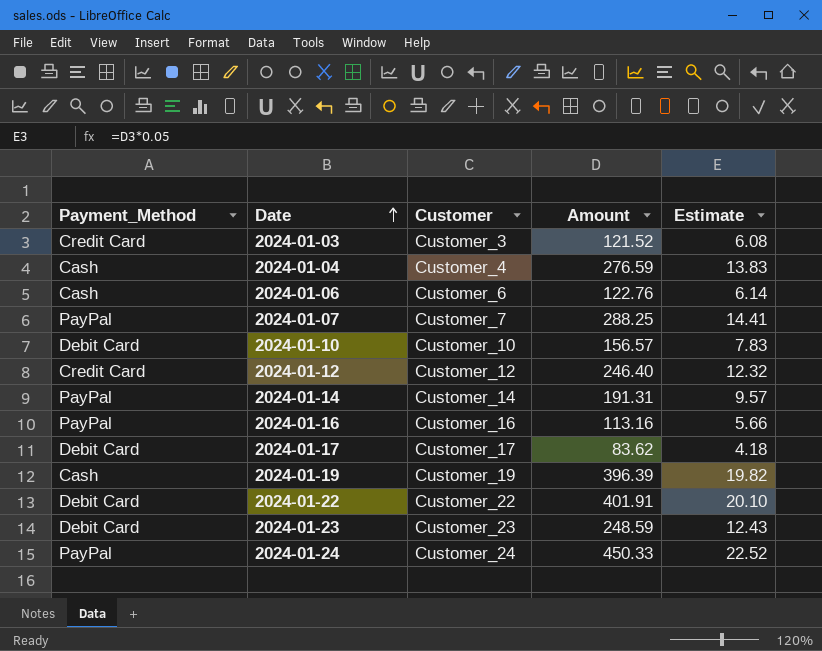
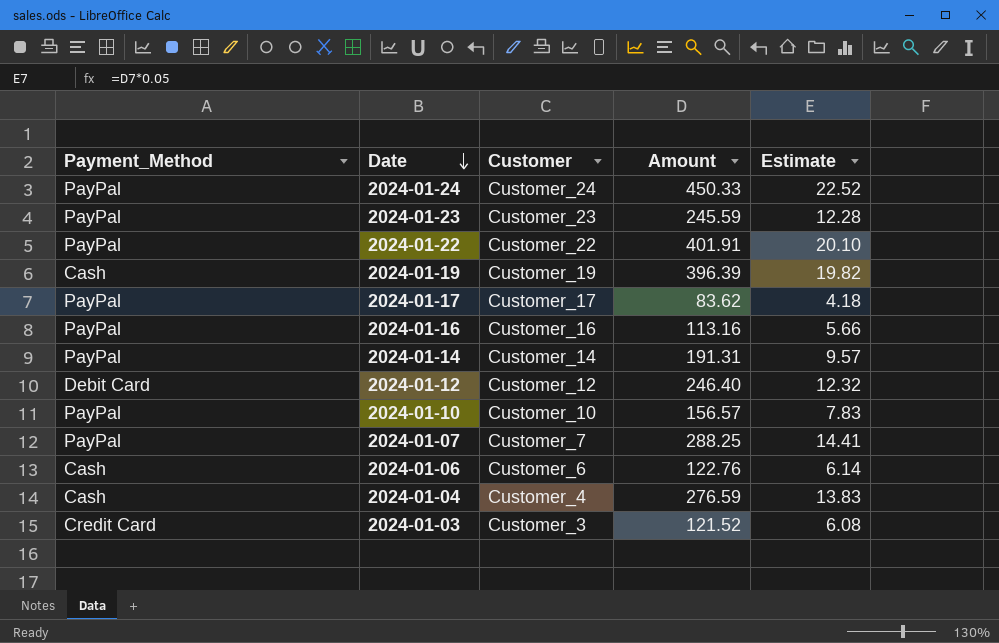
row order: Date ascending -> Date descending
2024-01-23 | Payment_Method: Debit Card -> PayPal
2024-01-23 | Amount: 248.59 -> 245.59
2024-01-23 | Estimate: 12.43 -> 12.28
2024-01-22 | Payment_Method: Debit Card -> PayPal
2024-01-17 | Payment_Method: Debit Card -> PayPal
2024-01-12 | Payment_Method: Credit Card -> Debit Card
2024-01-10 | Payment_Method: Debit Card -> PayPal

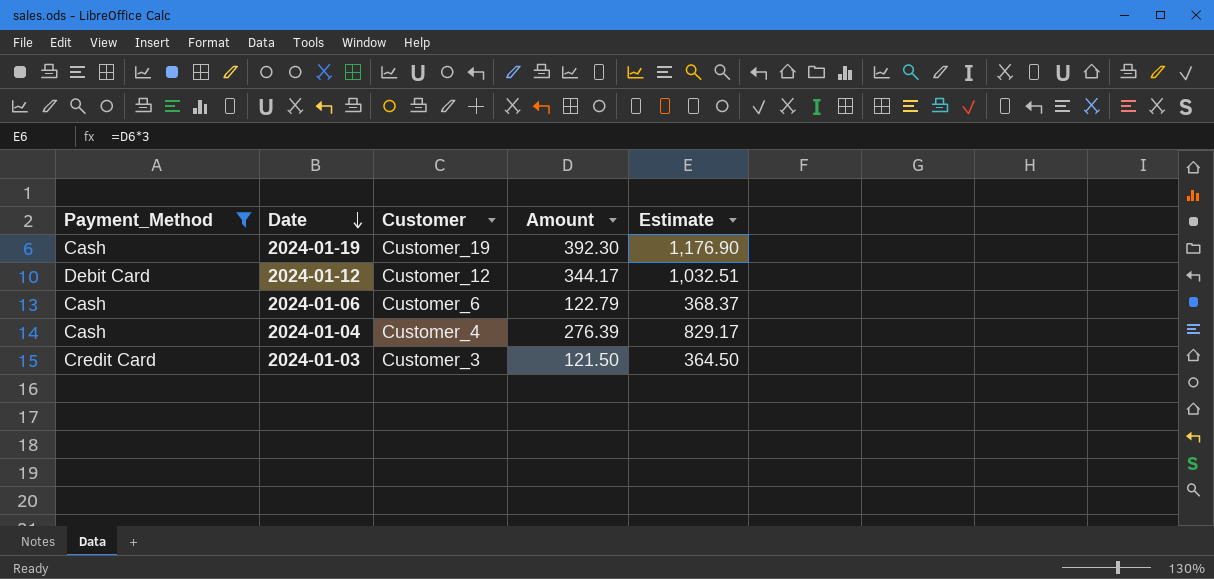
filter: none -> Payment_Method != PayPal
column Estimate | formula: [Amount] * 0.05 -> [Amount] * 3
2024-01-19 | Amount: 396.39 -> 392.30
2024-01-12 | Amount: 246.40 -> 344.17
2024-01-06 | Amount: 122.76 -> 122.79
2024-01-04 | Amount: 276.59 -> 276.39
2024-01-03 | Amount: 121.52 -> 121.50

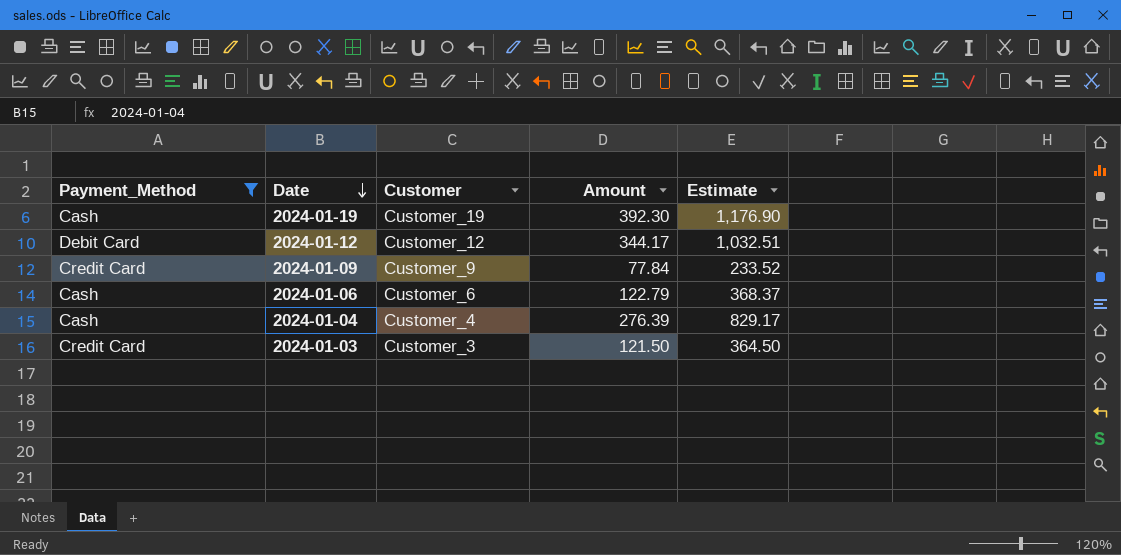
row 2024-01-09: none -> Credit Card | Customer_9 | 77.84 | 233.52

